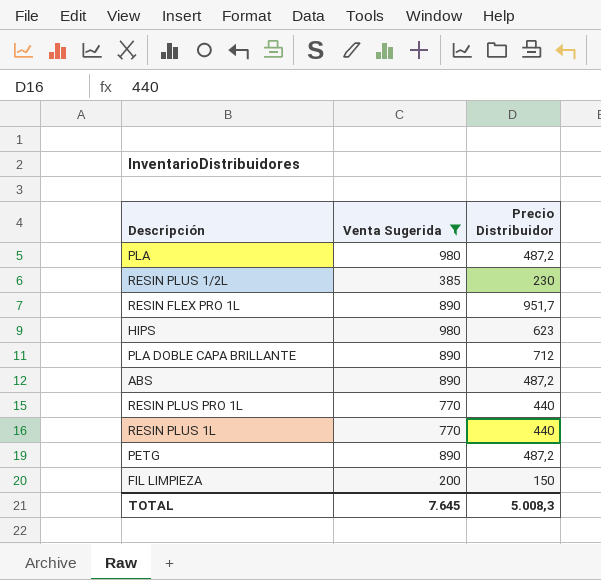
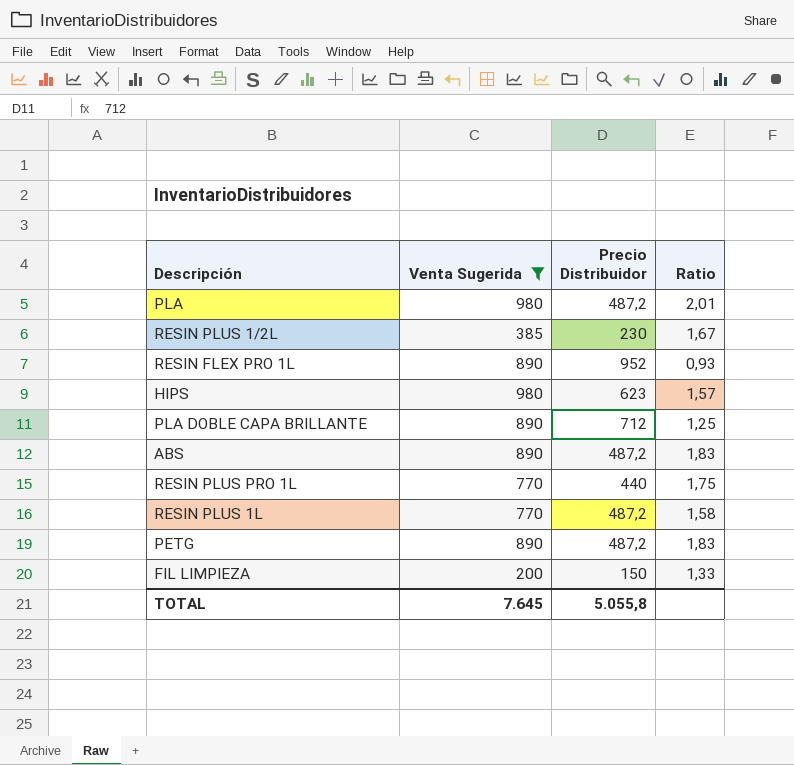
column Ratio | formula: none -> [Venta Sugerida] / [Precio Distribuidor]
RESIN FLEX PRO 1L | Precio Distribuidor: 951,7 -> 952
RESIN PLUS 1L | Precio Distribuidor: 440 -> 487,2
TOTAL | Precio Distribuidor: 5.008,3 -> 5.055,8

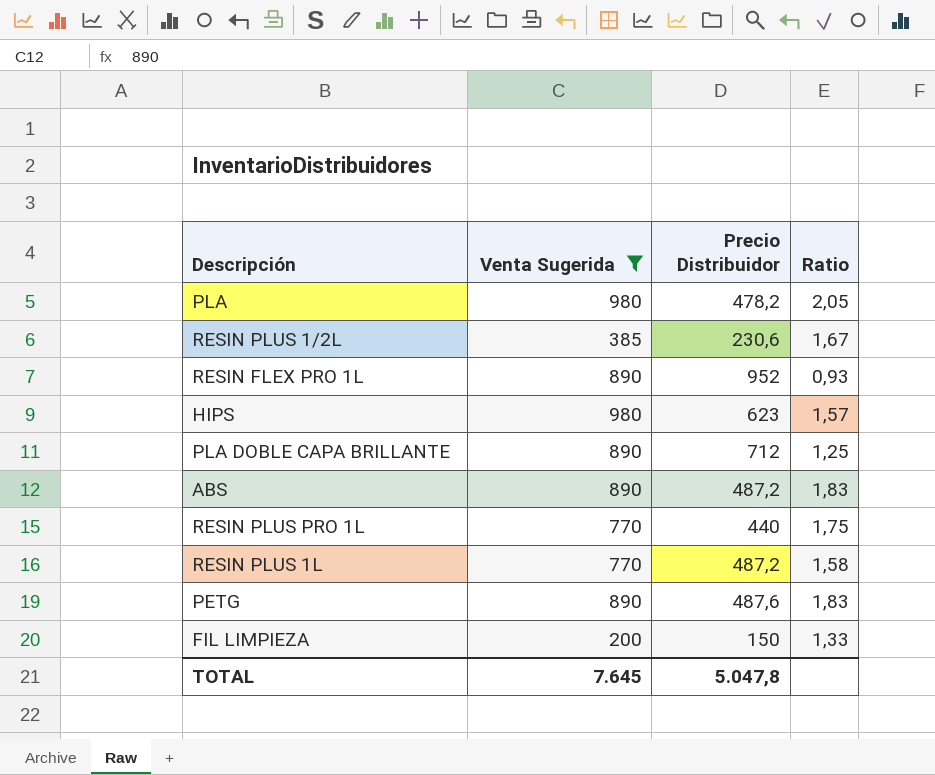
PLA | Precio Distribuidor: 487,2 -> 478,2
PLA | Ratio: 2,01 -> 2,05
RESIN PLUS 1/2L | Precio Distribuidor: 230 -> 230,6
PETG | Precio Distribuidor: 487,2 -> 487,6
TOTAL | Precio Distribuidor: 5.055,8 -> 5.047,8

